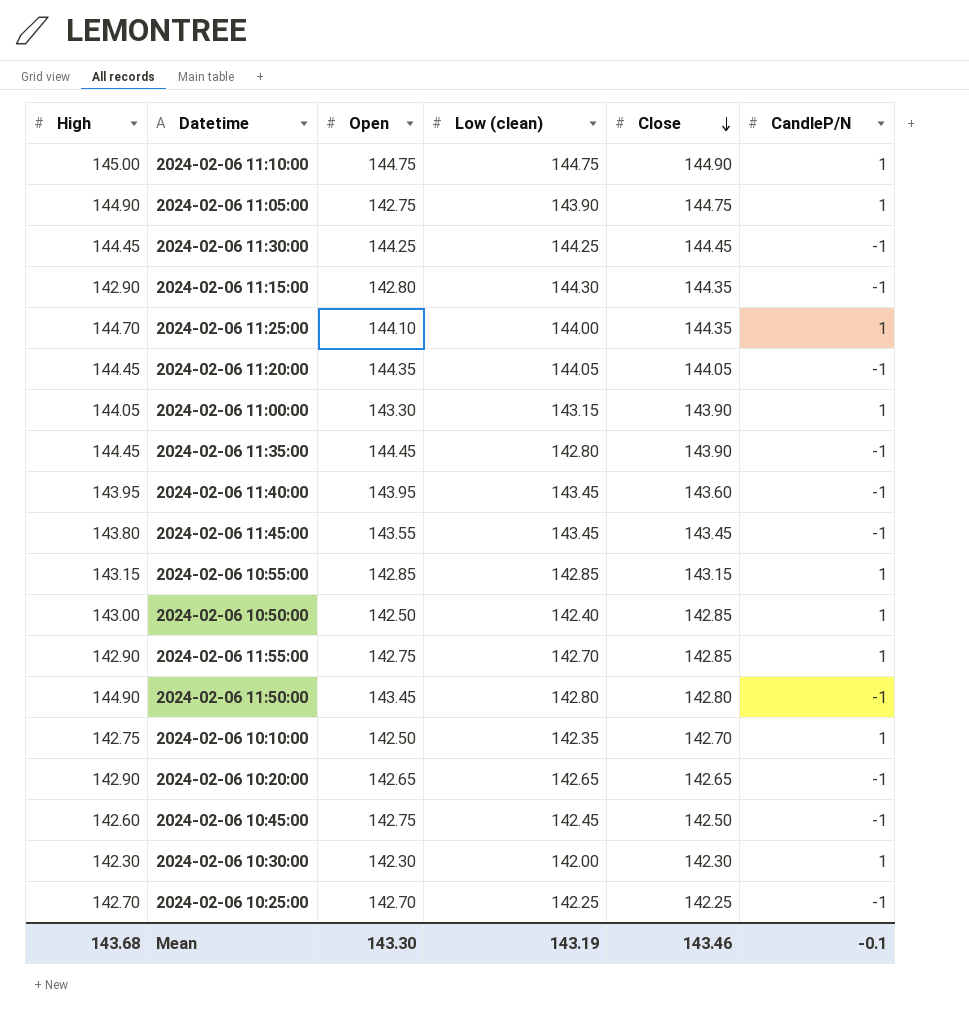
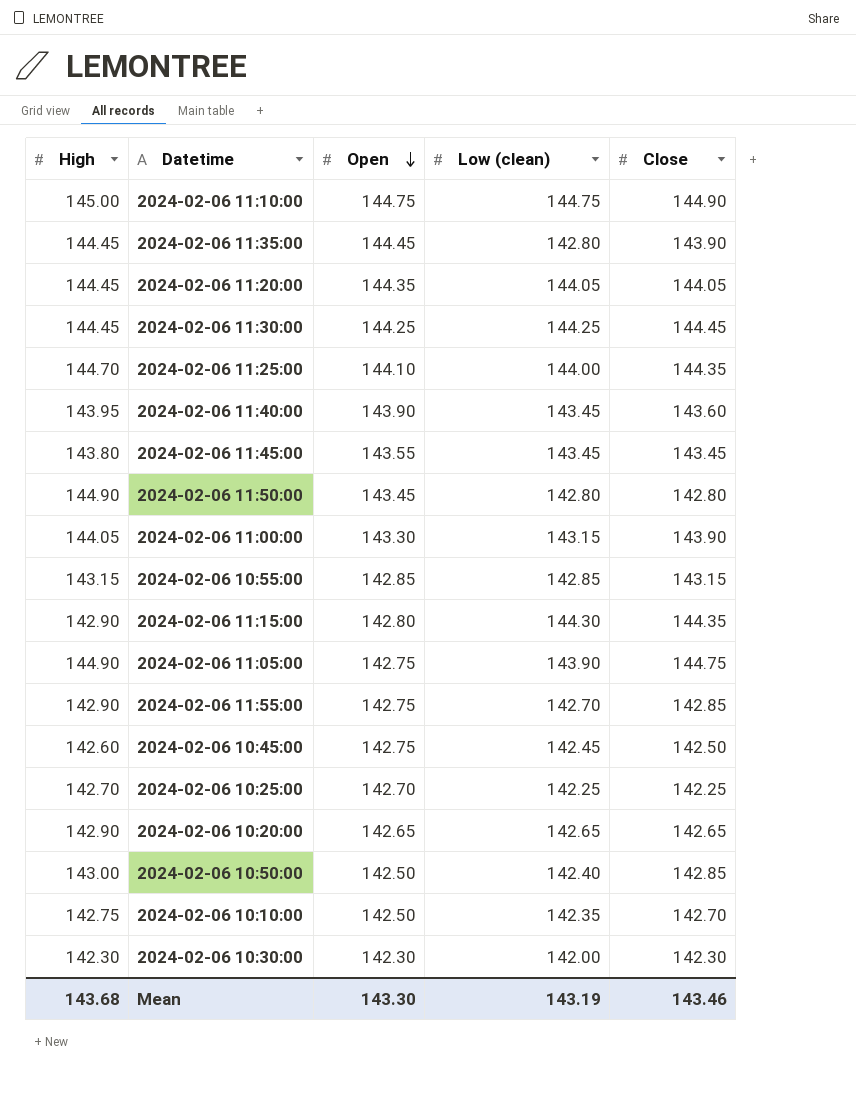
row order: Close descending -> Open descending
column CandleP/N | position: 6 -> none
2024-02-06 11:40:00 | Open: 143.95 -> 143.90

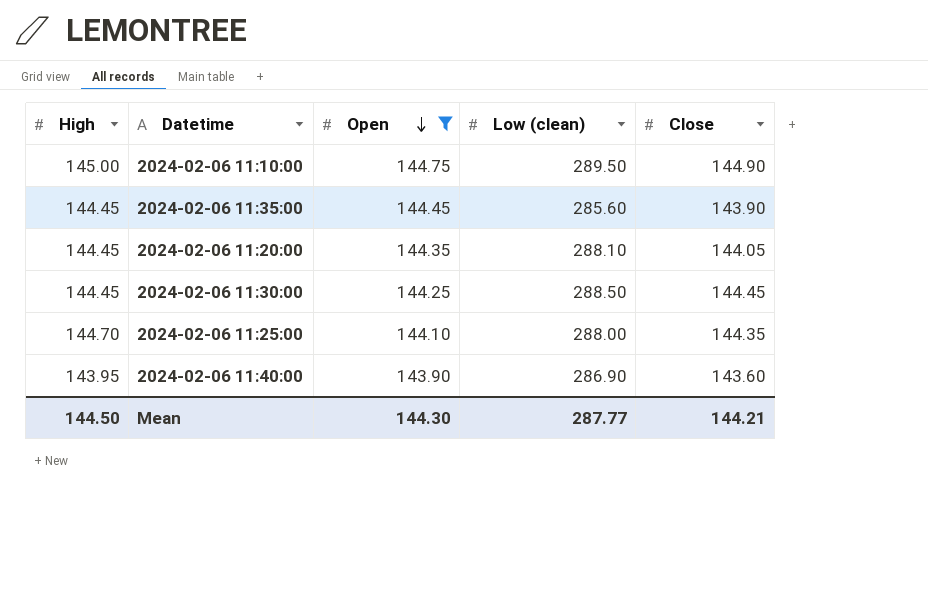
filter: none -> Open >= 143.90
2024-02-06 11:10:00 | Low (clean): 144.75 -> 289.50
2024-02-06 11:35:00 | Low (clean): 142.80 -> 285.60
2024-02-06 11:20:00 | Low (clean): 144.05 -> 288.10
2024-02-06 11:30:00 | Low (clean): 144.25 -> 288.50
2024-02-06 11:25:00 | Low (clean): 144.00 -> 288.00
2024-02-06 11:40:00 | Low (clean): 143.45 -> 286.90
Mean | High: 143.68 -> 144.50
Mean | Open: 143.30 -> 144.30
Mean | Low (clean): 143.19 -> 287.77
Mean | Close: 143.46 -> 144.21

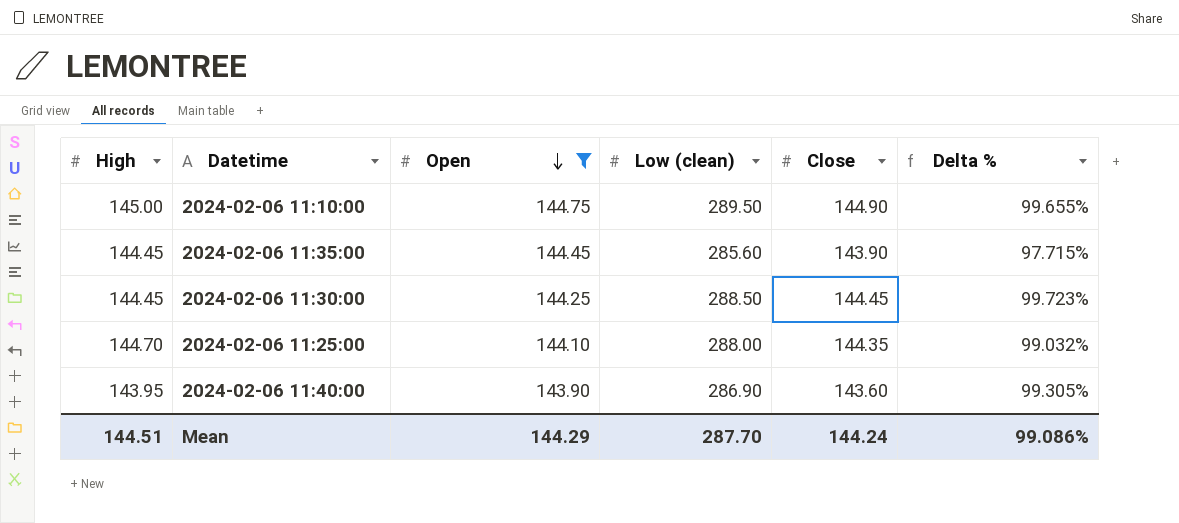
column Delta % | formula: none -> ([Low (clean)] - [High]) / [High]
row 2024-02-06 11:20:00: 144.45 | 144.35 | 288.10 | 144.05 -> none
Mean | High: 144.50 -> 144.51
Mean | Open: 144.30 -> 144.29
Mean | Low (clean): 287.77 -> 287.70
Mean | Close: 144.21 -> 144.24

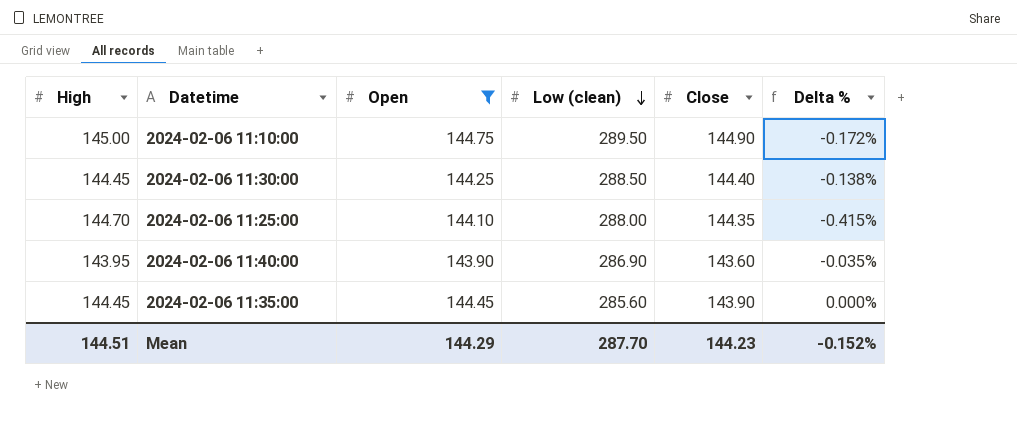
row order: Open descending -> Low (clean) descending
column Delta % | formula: ([Low (clean)] - [High]) / [High] -> ([Open] - [High]) / [High]
2024-02-06 11:30:00 | Close: 144.45 -> 144.40
Mean | Close: 144.24 -> 144.23
Mean | Delta %: 99.086% -> -0.152%

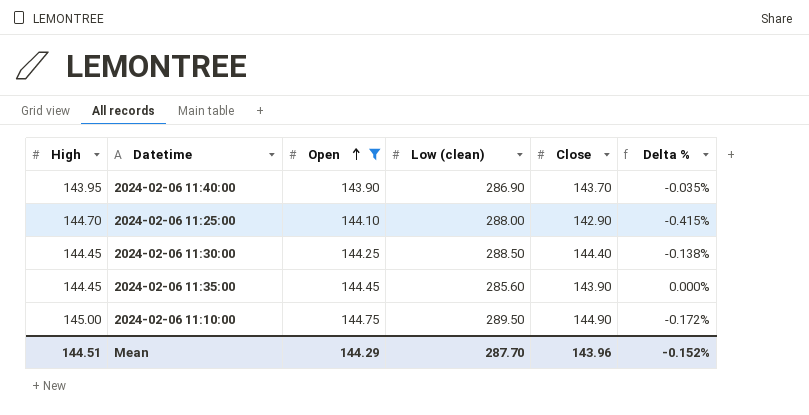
row order: Low (clean) descending -> Open ascending
2024-02-06 11:40:00 | Close: 143.60 -> 143.70
2024-02-06 11:25:00 | Close: 144.35 -> 142.90
Mean | Close: 144.23 -> 143.96

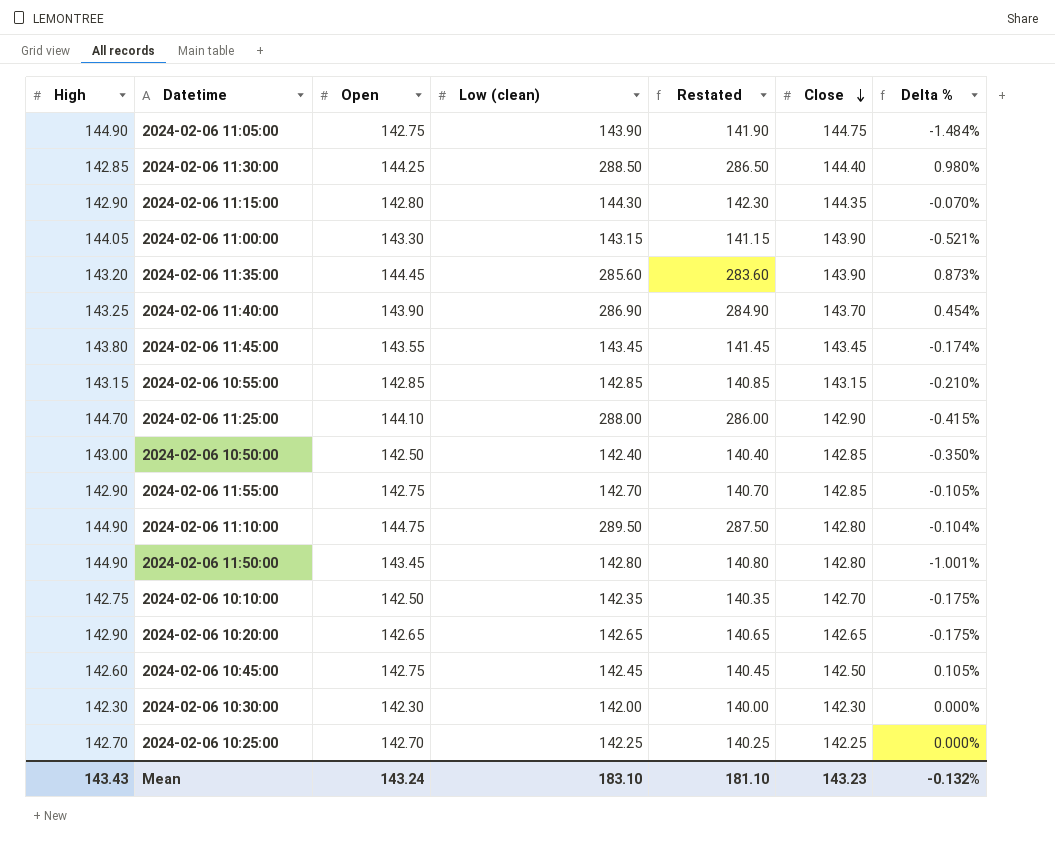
filter: Open >= 143.90 -> none
row order: Open ascending -> Close descending
column Restated | formula: none -> [Low (clean)] - 2
2024-02-06 11:30:00 | High: 144.45 -> 142.85
2024-02-06 11:30:00 | Delta %: -0.138% -> 0.980%
2024-02-06 11:35:00 | High: 144.45 -> 143.20
2024-02-06 11:35:00 | Delta %: 0.000% -> 0.873%
2024-02-06 11:40:00 | High: 143.95 -> 143.25
2024-02-06 11:40:00 | Delta %: -0.035% -> 0.454%
2024-02-06 11:10:00 | High: 145.00 -> 144.90
2024-02-06 11:10:00 | Close: 144.90 -> 142.80
2024-02-06 11:10:00 | Delta %: -0.172% -> -0.104%
Mean | High: 144.51 -> 143.43
Mean | Open: 144.29 -> 143.24
Mean | Low (clean): 287.70 -> 183.10
Mean | Close: 143.96 -> 143.23
Mean | Delta %: -0.152% -> -0.132%

